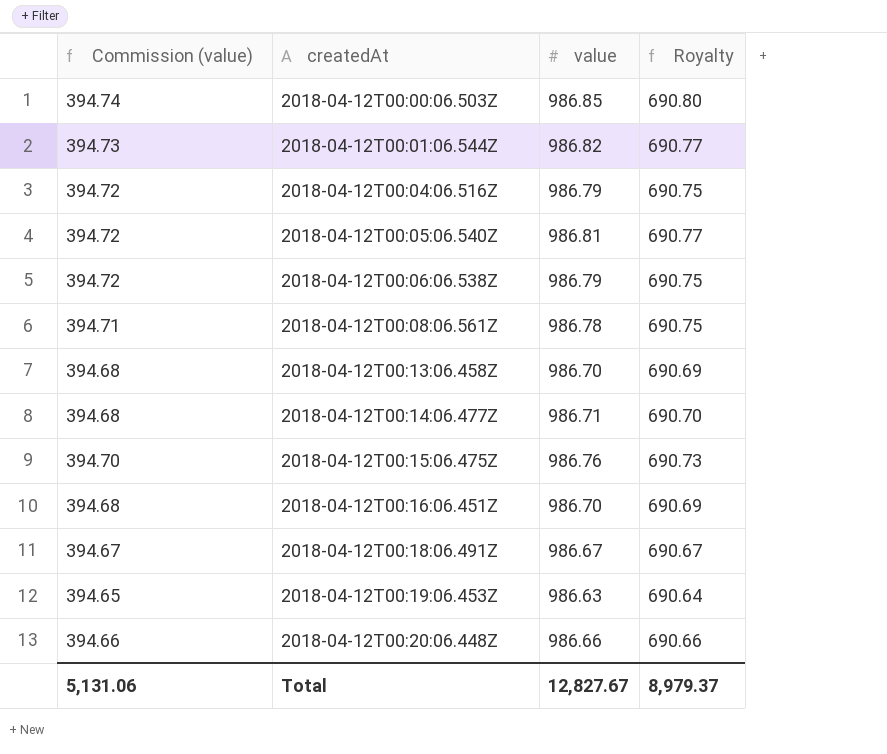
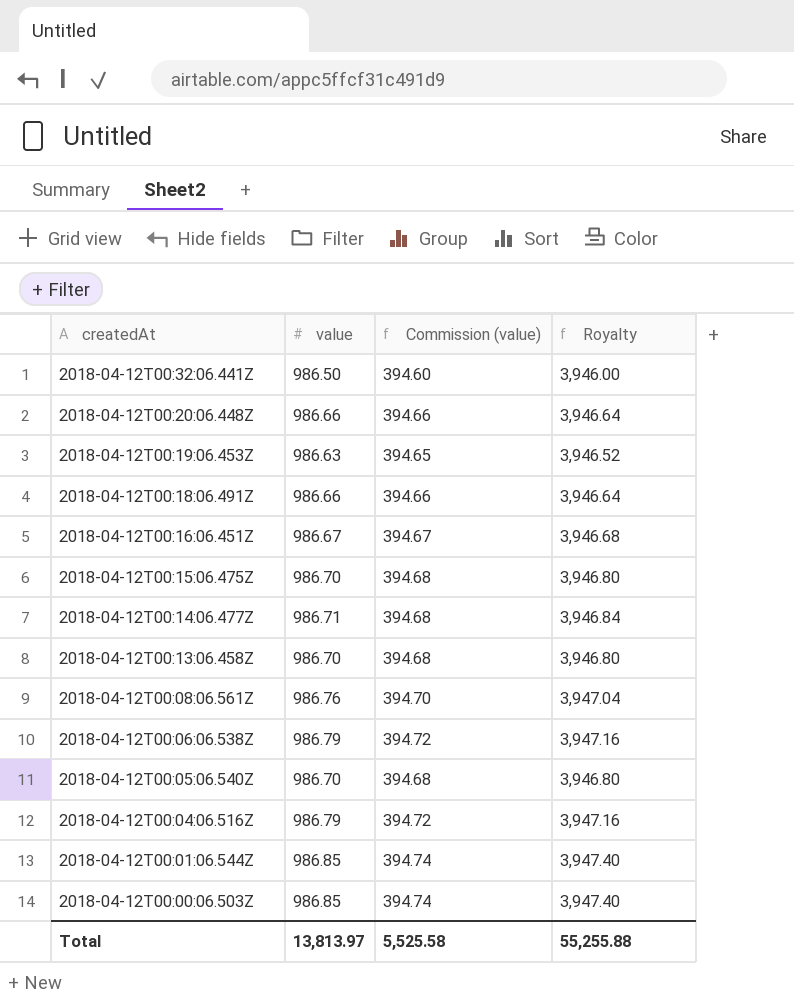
row order: createdAt ascending -> createdAt descending
column Commission (value) | position: 1 -> 3
column Royalty | formula: [value] * 0.7 -> [value] * 4
row 2018-04-12T00:32:06.441Z: none -> 986.50 | 394.60 | 3,946.00
2018-04-12T00:18:06.491Z | value: 986.67 -> 986.66
2018-04-12T00:18:06.491Z | Commission (value): 394.67 -> 394.66
2018-04-12T00:16:06.451Z | value: 986.70 -> 986.67
2018-04-12T00:16:06.451Z | Commission (value): 394.68 -> 394.67
2018-04-12T00:15:06.475Z | value: 986.76 -> 986.70
2018-04-12T00:15:06.475Z | Commission (value): 394.70 -> 394.68
2018-04-12T00:08:06.561Z | value: 986.78 -> 986.76
2018-04-12T00:08:06.561Z | Commission (value): 394.71 -> 394.70
2018-04-12T00:05:06.540Z | value: 986.81 -> 986.70
2018-04-12T00:05:06.540Z | Commission (value): 394.72 -> 394.68
2018-04-12T00:01:06.544Z | value: 986.82 -> 986.85
2018-04-12T00:01:06.544Z | Commission (value): 394.73 -> 394.74
Total | value: 12,827.67 -> 13,813.97
Total | Commission (value): 5,131.06 -> 5,525.58
Total | Royalty: 8,979.37 -> 55,255.88

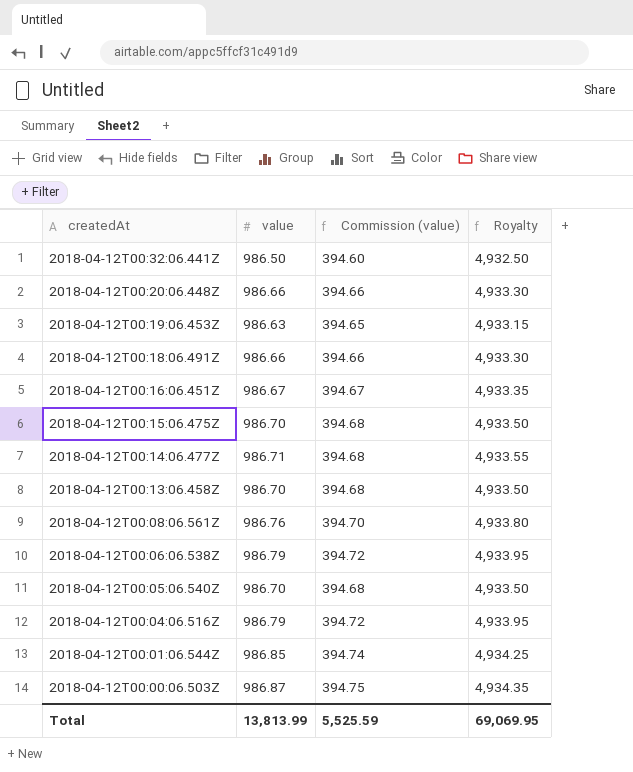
column Royalty | formula: [value] * 4 -> [value] * 5
2018-04-12T00:00:06.503Z | value: 986.85 -> 986.87
2018-04-12T00:00:06.503Z | Commission (value): 394.74 -> 394.75
Total | value: 13,813.97 -> 13,813.99
Total | Commission (value): 5,525.58 -> 5,525.59
Total | Royalty: 55,255.88 -> 69,069.95

